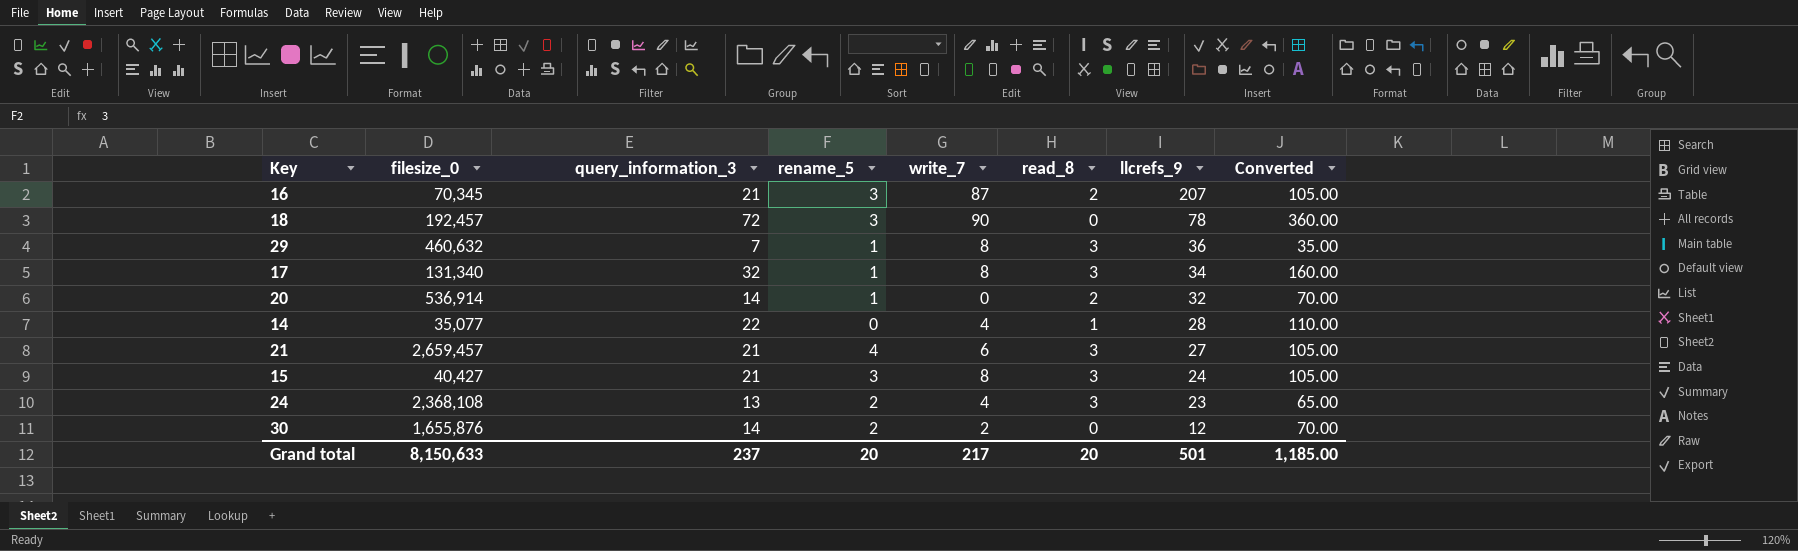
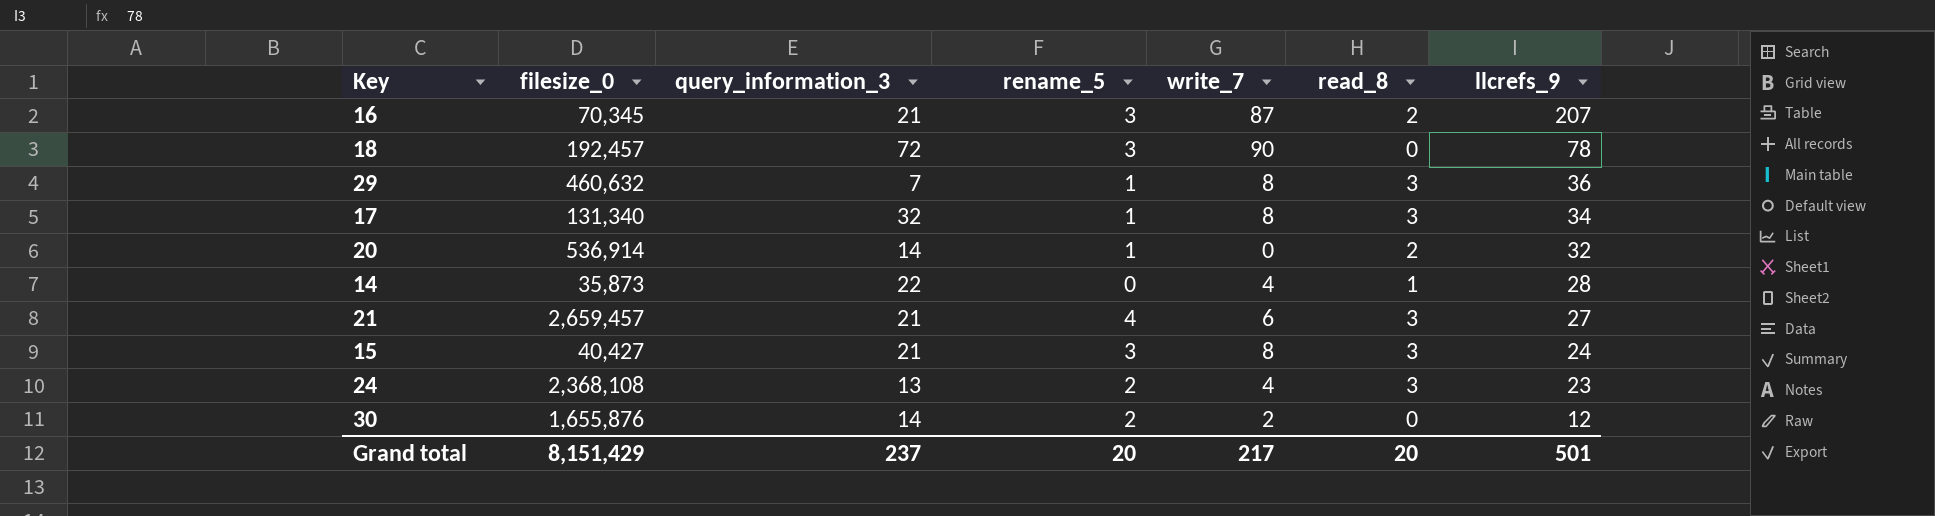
column Converted | formula: [query_information_3] * 5 -> none
14 | filesize_0: 35,077 -> 35,873
Grand total | filesize_0: 8,150,633 -> 8,151,429

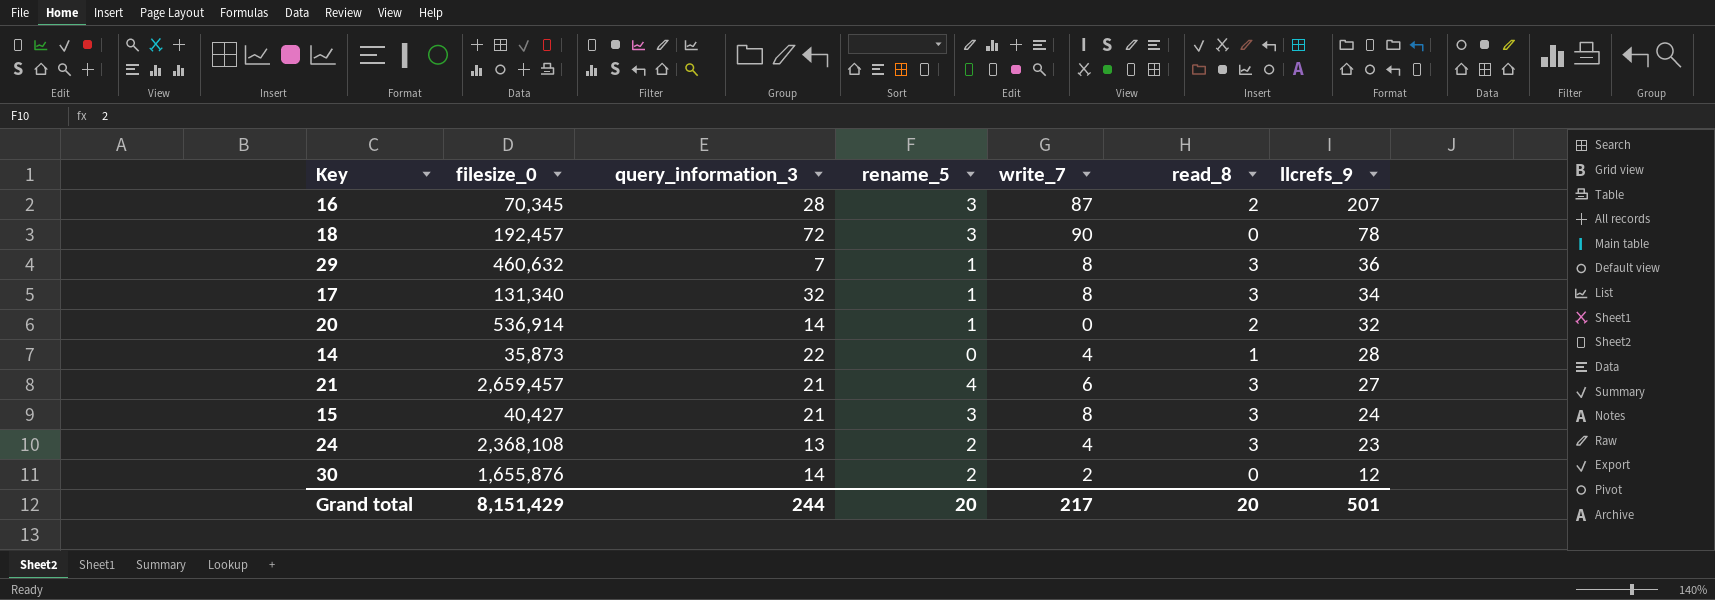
16 | query_information_3: 21 -> 28
Grand total | query_information_3: 237 -> 244

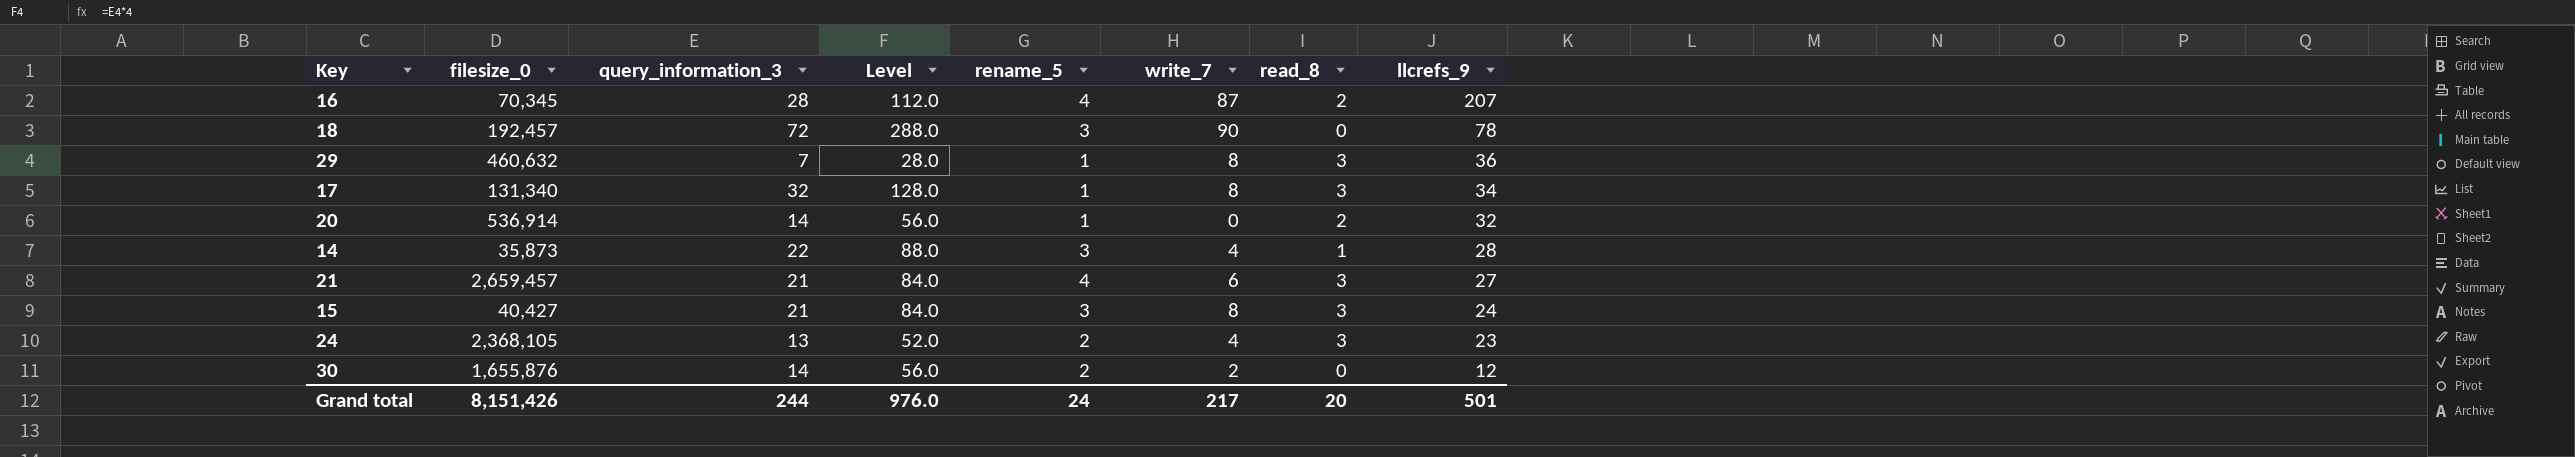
column Level | formula: none -> [query_information_3] * 4
16 | rename_5: 3 -> 4
14 | rename_5: 0 -> 3
24 | filesize_0: 2,368,108 -> 2,368,105
Grand total | filesize_0: 8,151,429 -> 8,151,426
Grand total | rename_5: 20 -> 24

